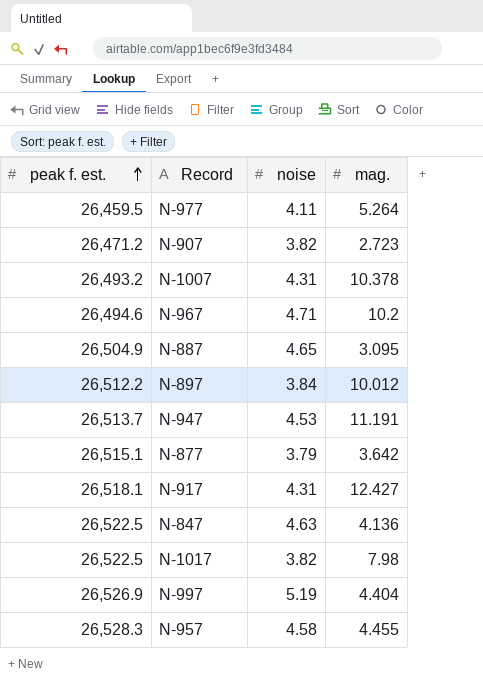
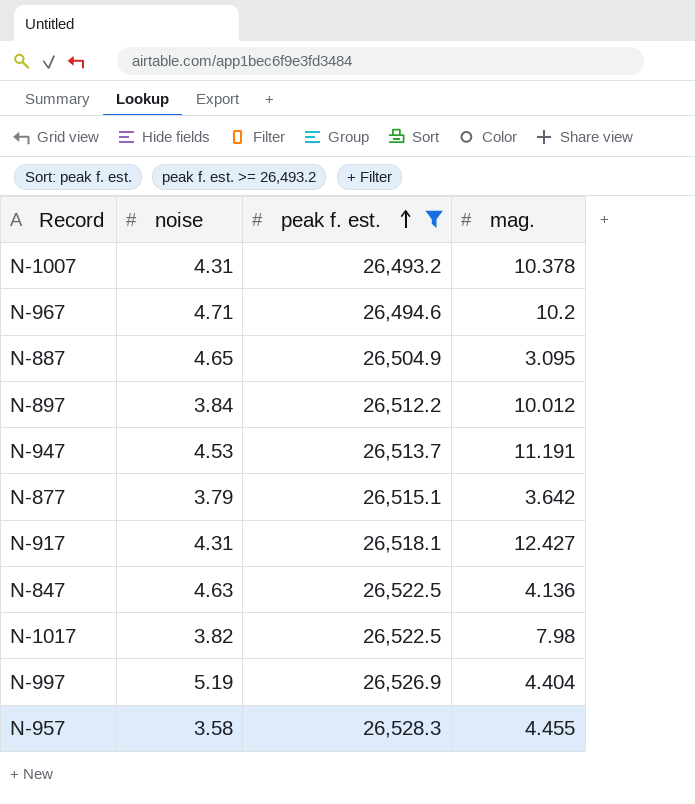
filter: none -> peak f. est. >= 26,493.2
column peak f. est. | position: 1 -> 3
N-957 | noise: 4.58 -> 3.58

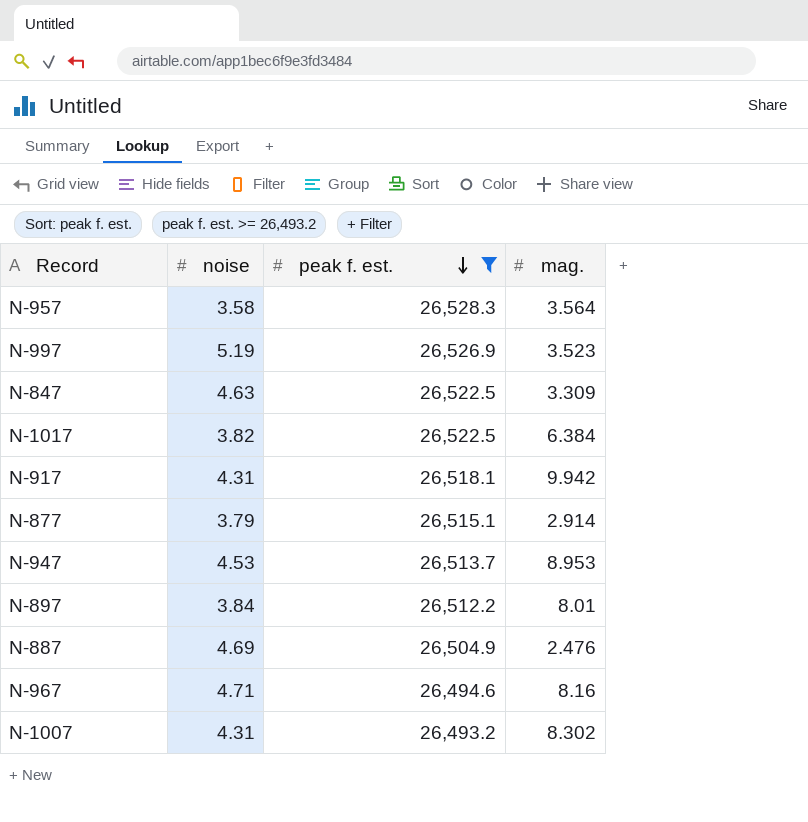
row order: peak f. est. ascending -> peak f. est. descending
N-957 | mag.: 4.455 -> 3.564
N-997 | mag.: 4.404 -> 3.523
N-847 | mag.: 4.136 -> 3.309
N-1017 | mag.: 7.98 -> 6.384
N-917 | mag.: 12.427 -> 9.942
N-877 | mag.: 3.642 -> 2.914
N-947 | mag.: 11.191 -> 8.953
N-897 | mag.: 10.012 -> 8.01
N-887 | noise: 4.65 -> 4.69
N-887 | mag.: 3.095 -> 2.476
N-967 | mag.: 10.2 -> 8.16
N-1007 | mag.: 10.378 -> 8.302

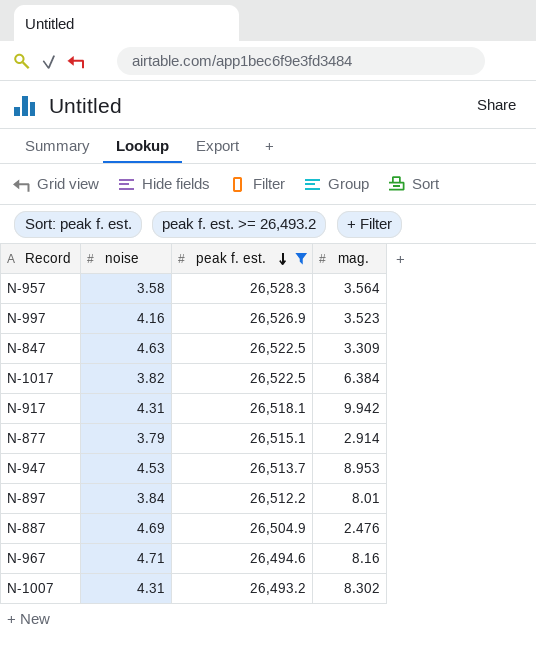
N-997 | noise: 5.19 -> 4.16

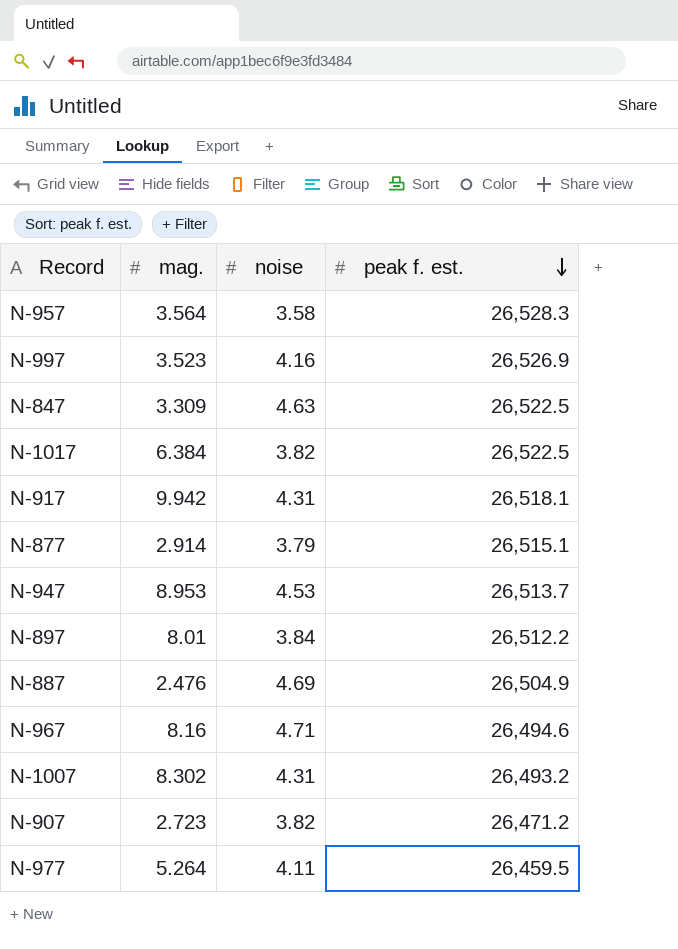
filter: peak f. est. >= 26,493.2 -> none
column mag. | position: 4 -> 2

